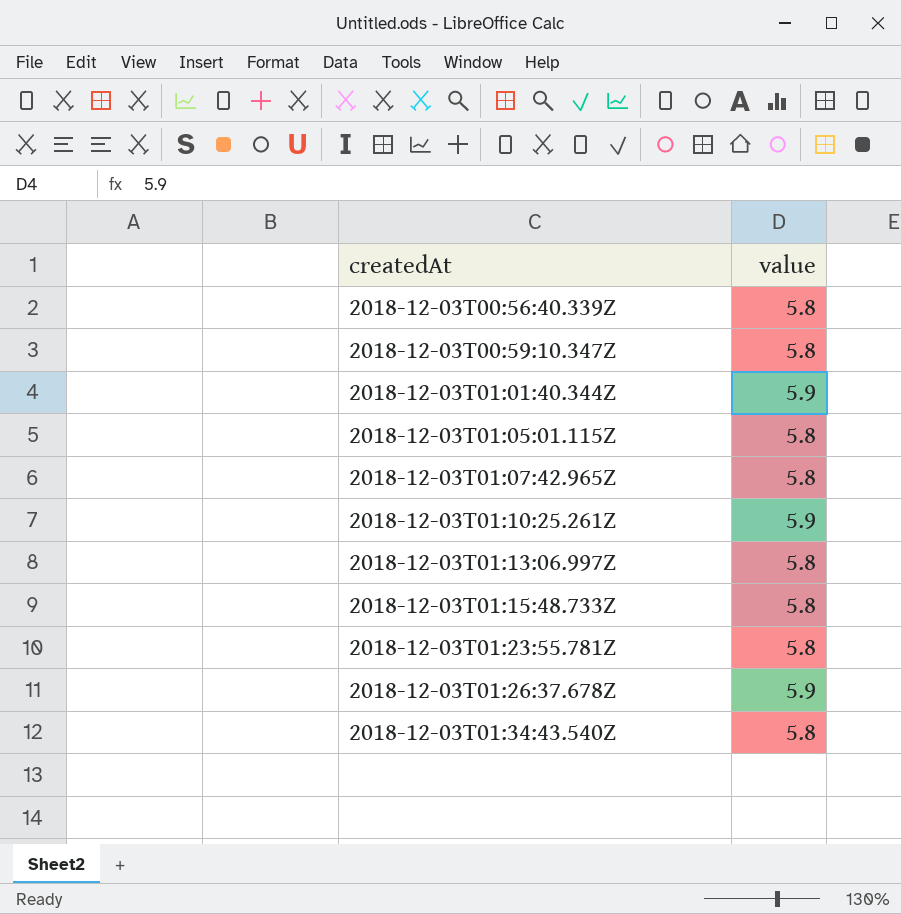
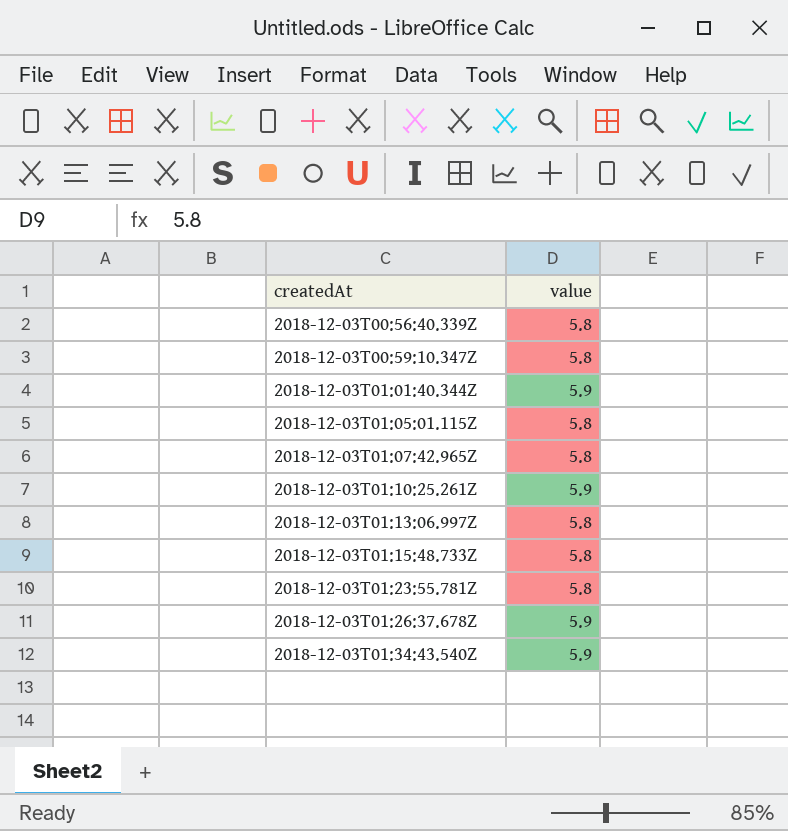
2018-12-03T01:34:43.540Z | value: 5.8 -> 5.9

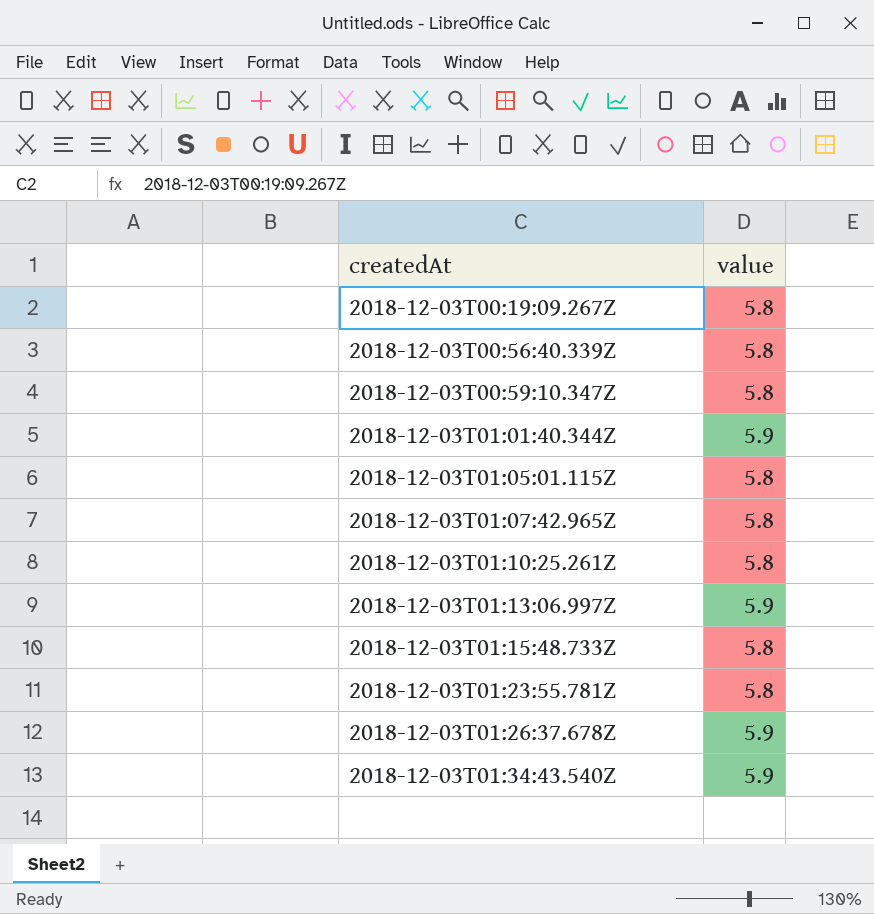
row 2018-12-03T00:19:09.267Z: none -> 5.8
2018-12-03T01:10:25.261Z | value: 5.9 -> 5.8
2018-12-03T01:13:06.997Z | value: 5.8 -> 5.9

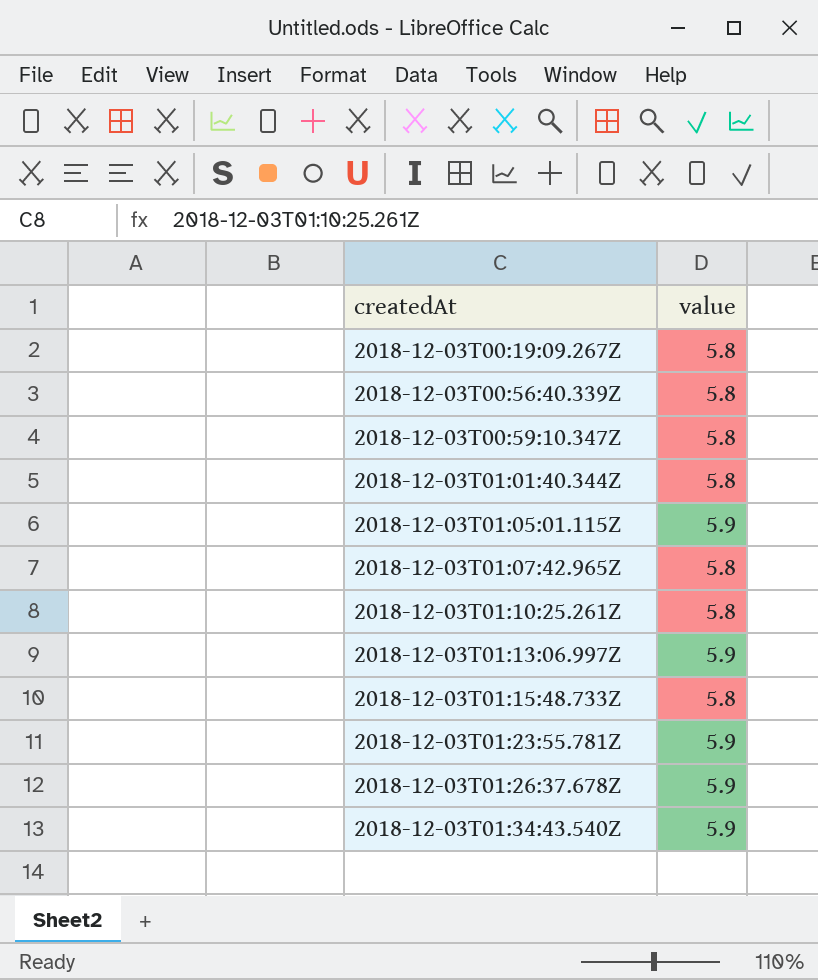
2018-12-03T01:01:40.344Z | value: 5.9 -> 5.8
2018-12-03T01:05:01.115Z | value: 5.8 -> 5.9
2018-12-03T01:23:55.781Z | value: 5.8 -> 5.9

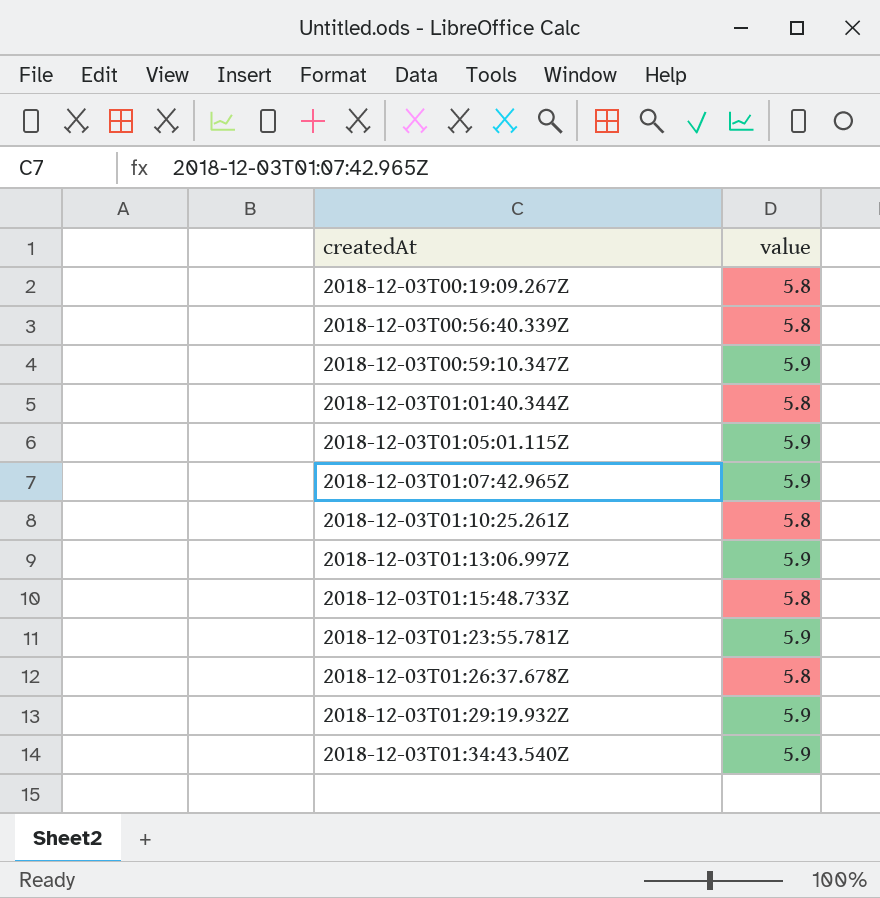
2018-12-03T00:59:10.347Z | value: 5.8 -> 5.9
2018-12-03T01:07:42.965Z | value: 5.8 -> 5.9
2018-12-03T01:26:37.678Z | value: 5.9 -> 5.8
row 2018-12-03T01:29:19.932Z: none -> 5.9

